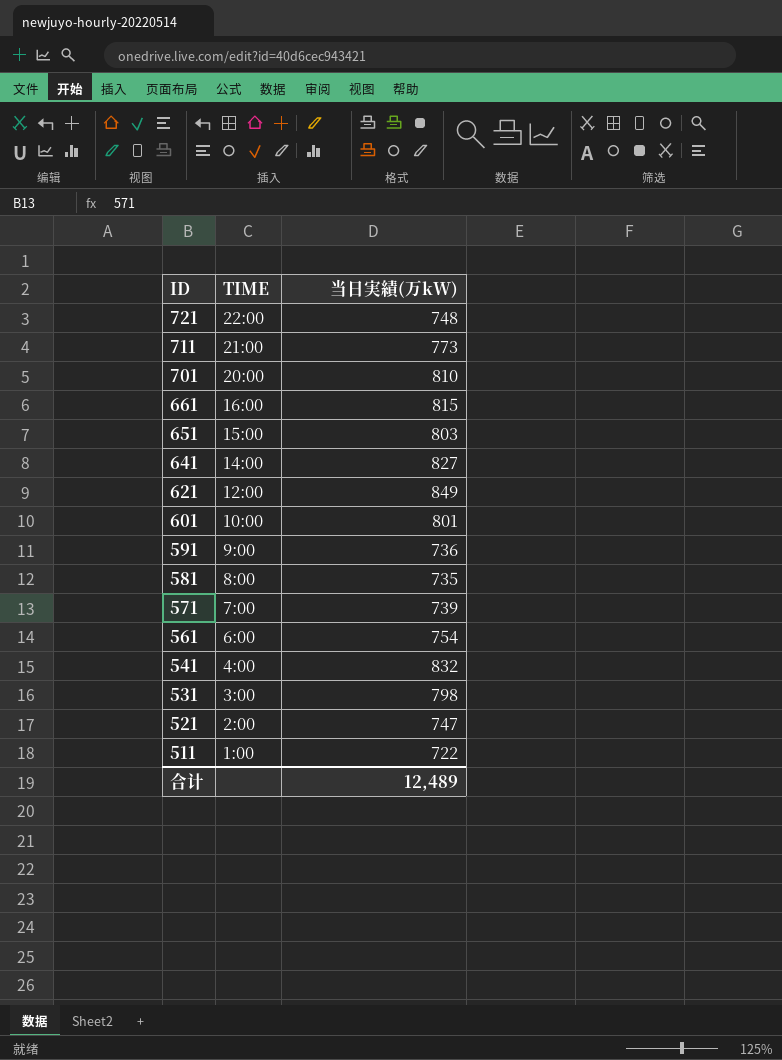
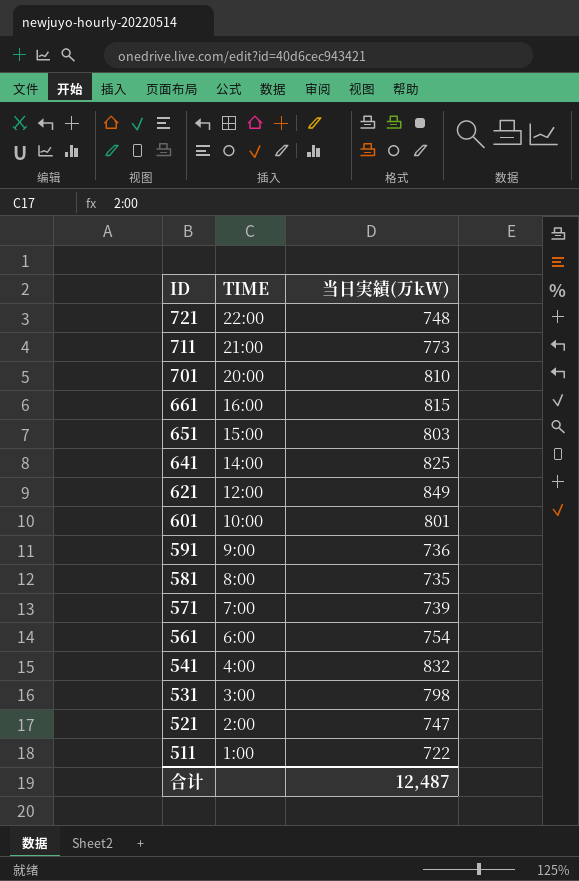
641 | 当日実績(万kW): 827 -> 825
合计 | 当日実績(万kW): 12,489 -> 12,487

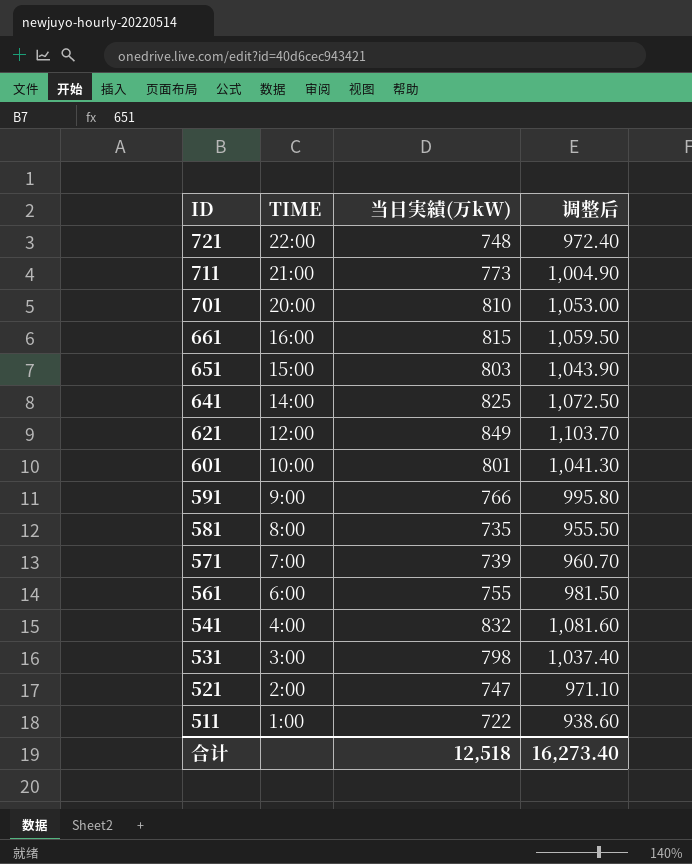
column 调整后 | formula: none -> [当日実績(万kW)] * 1.3
591 | 当日実績(万kW): 736 -> 766
561 | 当日実績(万kW): 754 -> 755
合计 | 当日実績(万kW): 12,487 -> 12,518

